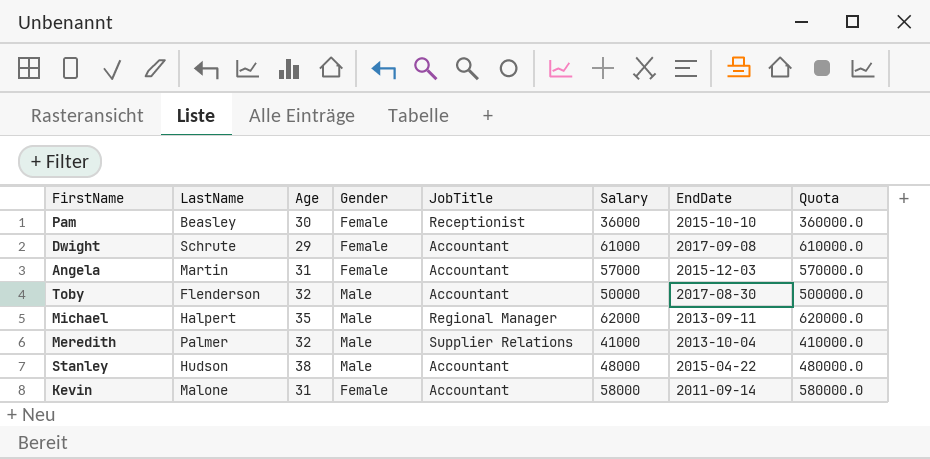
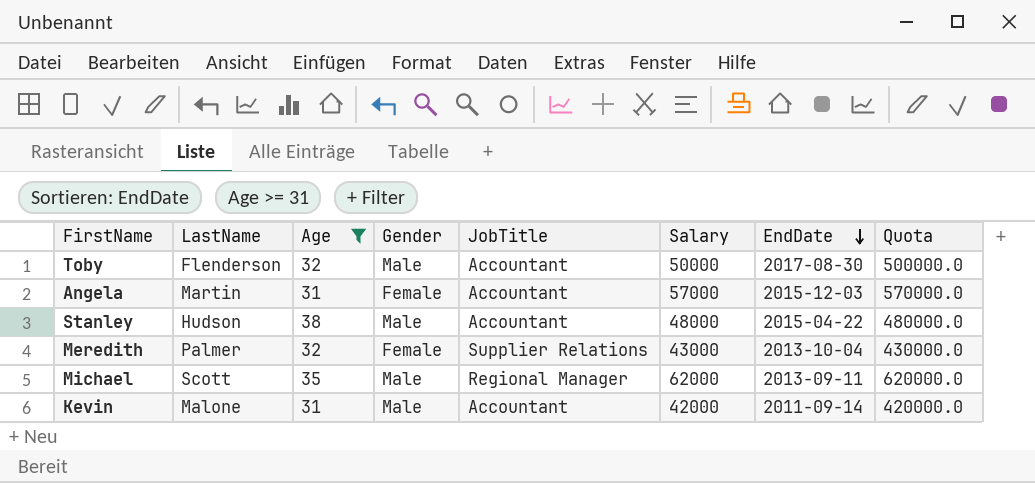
filter: none -> Age >= 31
row order: none -> EndDate descending
Meredith | Gender: Male -> Female
Meredith | Salary: 41000 -> 43000
Meredith | Quota: 410000.0 -> 430000.0
Michael | LastName: Halpert -> Scott
Kevin | Gender: Female -> Male
Kevin | Salary: 58000 -> 42000
Kevin | Quota: 580000.0 -> 420000.0

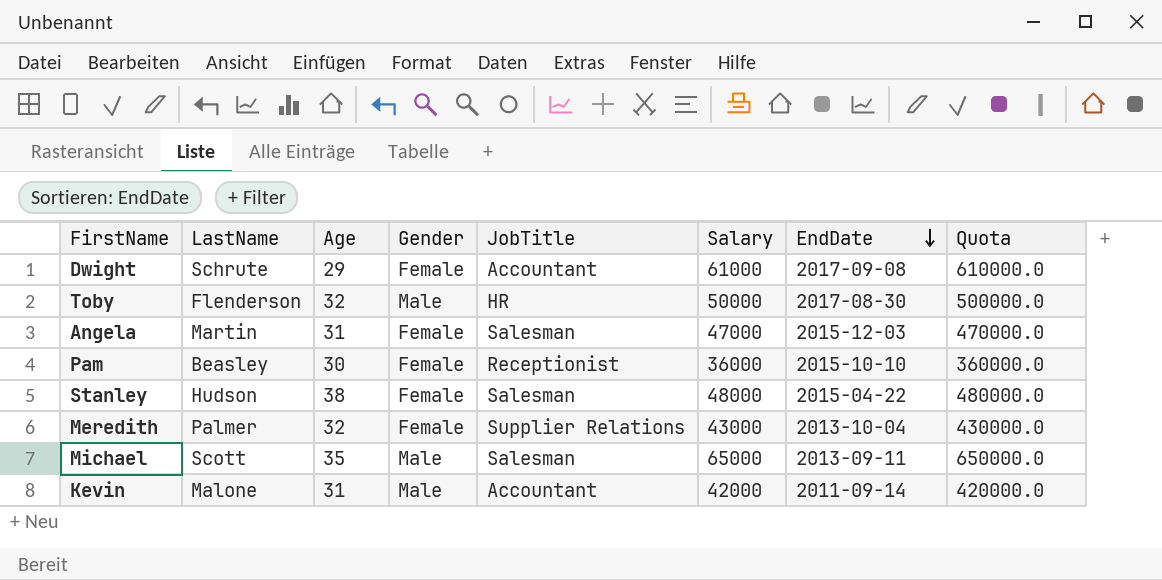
filter: Age >= 31 -> none
Toby | JobTitle: Accountant -> HR
Angela | JobTitle: Accountant -> Salesman
Angela | Salary: 57000 -> 47000
Angela | Quota: 570000.0 -> 470000.0
Stanley | Gender: Male -> Female
Stanley | JobTitle: Accountant -> Salesman
Michael | JobTitle: Regional Manager -> Salesman
Michael | Salary: 62000 -> 65000
Michael | Quota: 620000.0 -> 650000.0

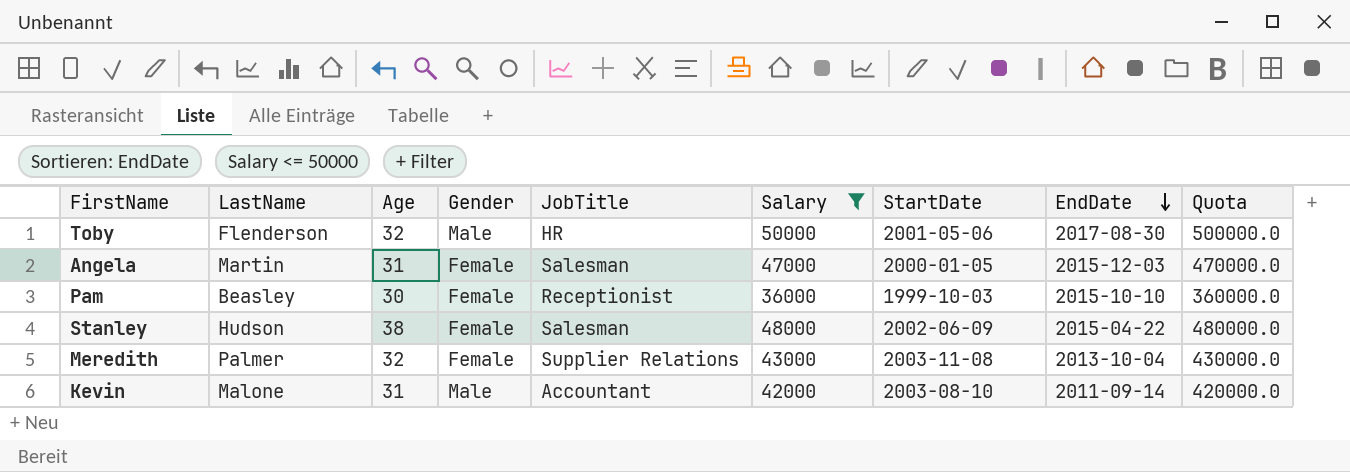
filter: none -> Salary <= 50000
column StartDate | position: none -> 7

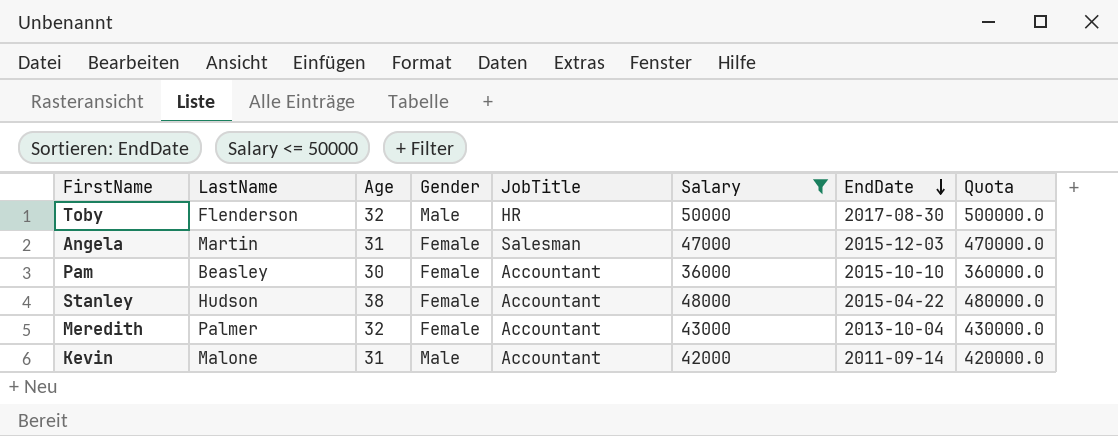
column StartDate | position: 7 -> none
Pam | JobTitle: Receptionist -> Accountant
Stanley | JobTitle: Salesman -> Accountant
Meredith | JobTitle: Supplier Relations -> Accountant

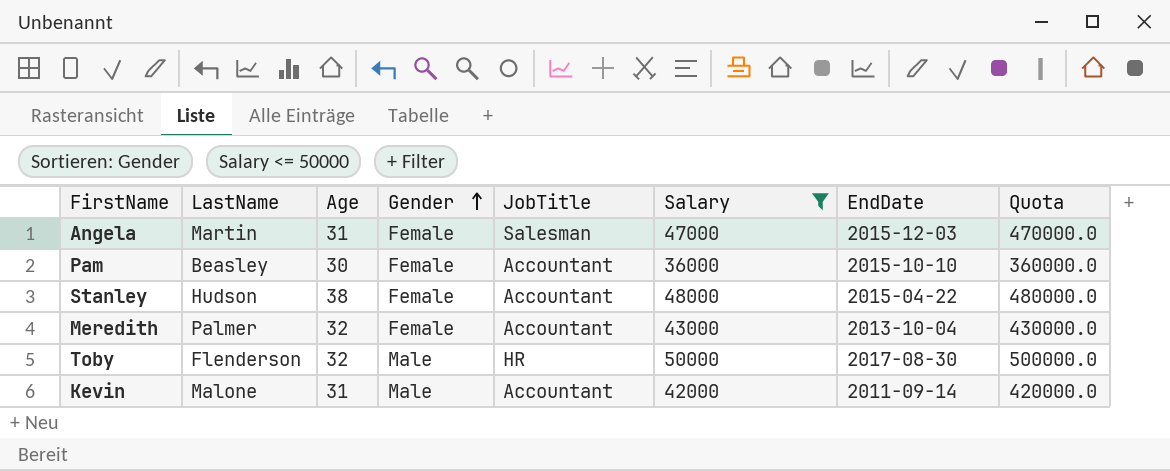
row order: EndDate descending -> Gender ascending

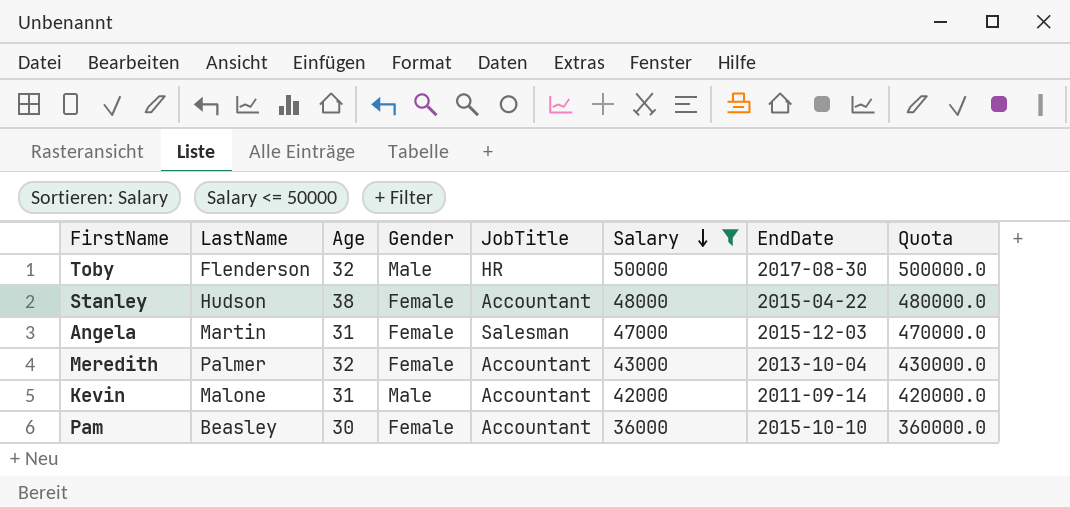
row order: Gender ascending -> Salary descending

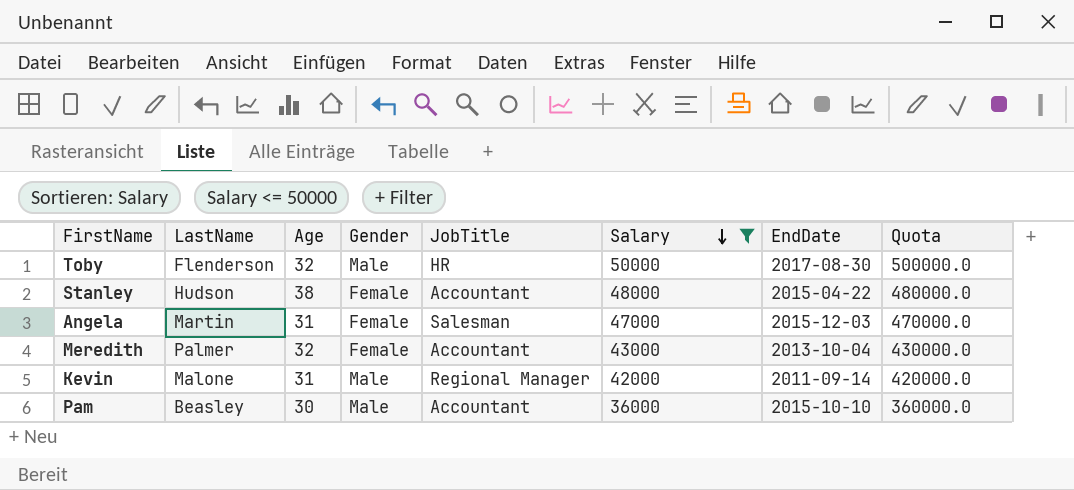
Kevin | JobTitle: Accountant -> Regional Manager
Pam | Gender: Female -> Male

